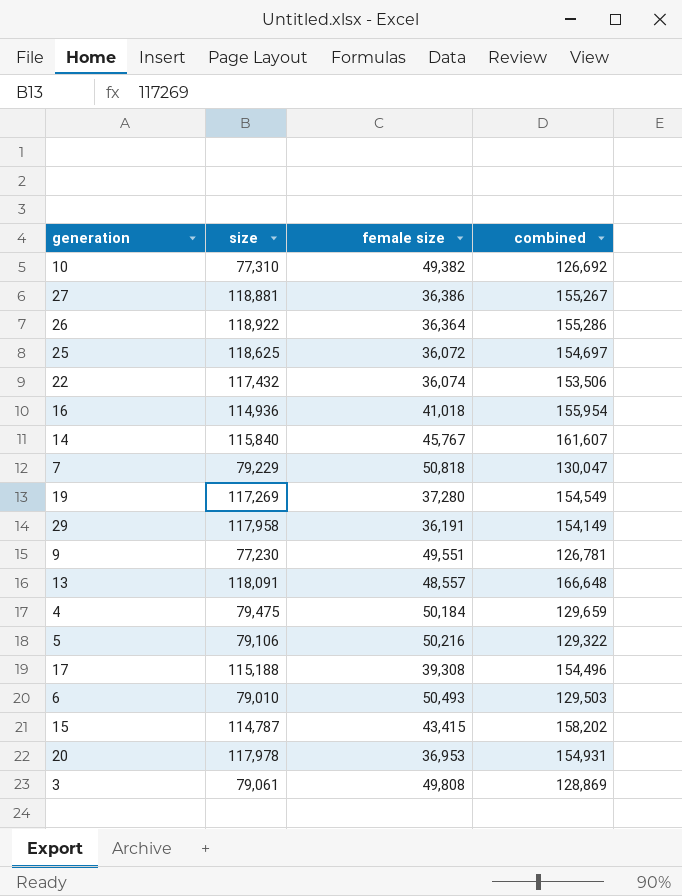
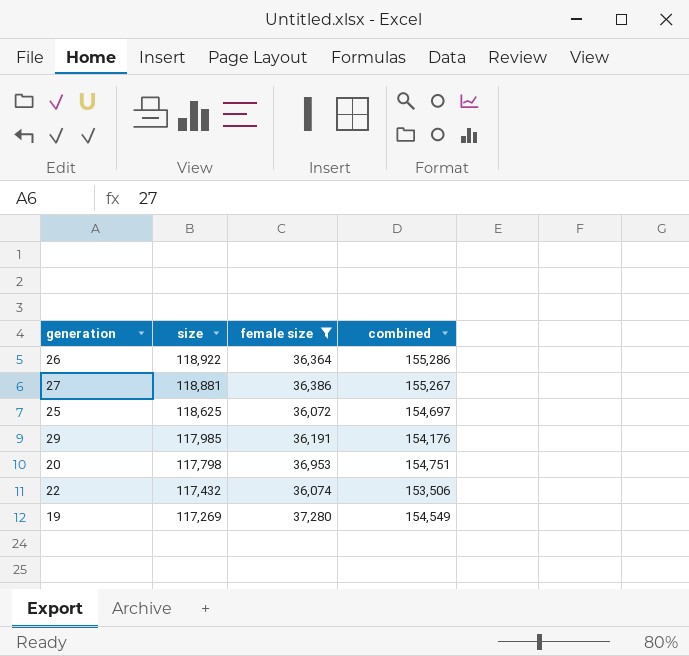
filter: none -> female size <= 37,280
row order: none -> size descending
29 | size: 117,958 -> 117,985
29 | combined: 154,149 -> 154,176
20 | size: 117,978 -> 117,798
20 | combined: 154,931 -> 154,751

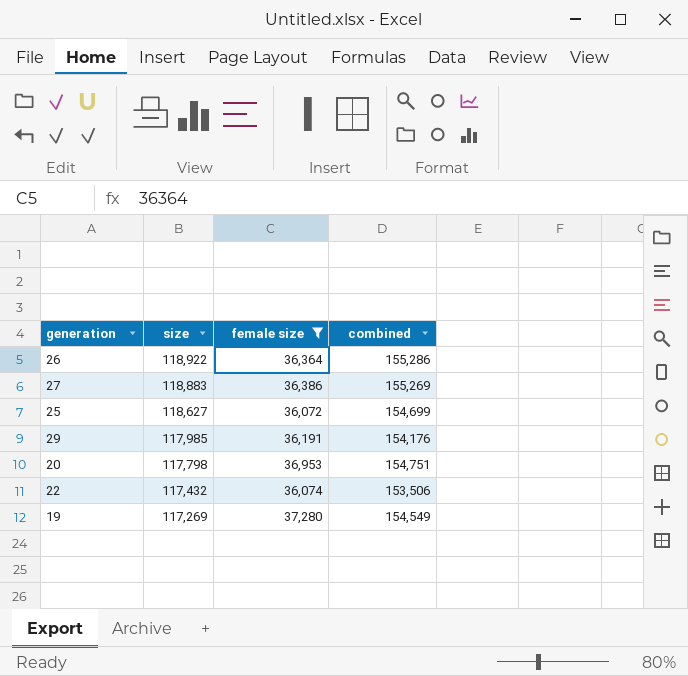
27 | size: 118,881 -> 118,883
27 | combined: 155,267 -> 155,269
25 | size: 118,625 -> 118,627
25 | combined: 154,697 -> 154,699

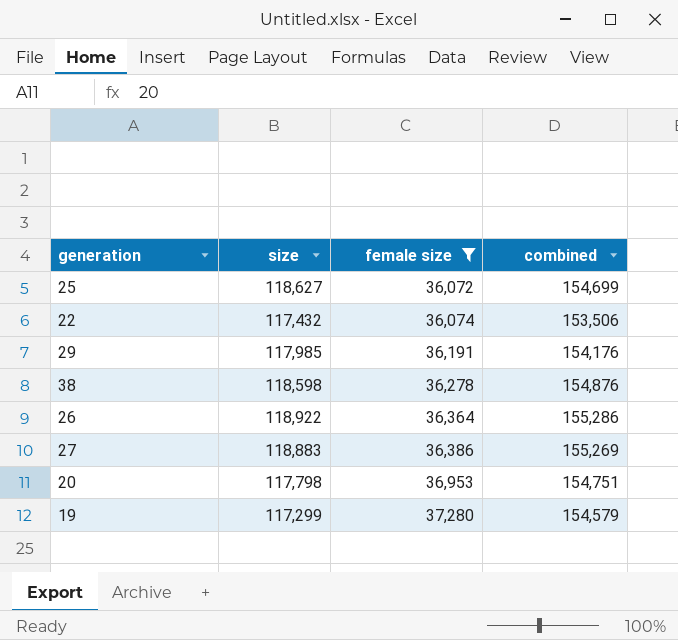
row order: size descending -> female size ascending
row 38: none -> 118,598 | 36,278 | 154,876
19 | size: 117,269 -> 117,299
19 | combined: 154,549 -> 154,579

